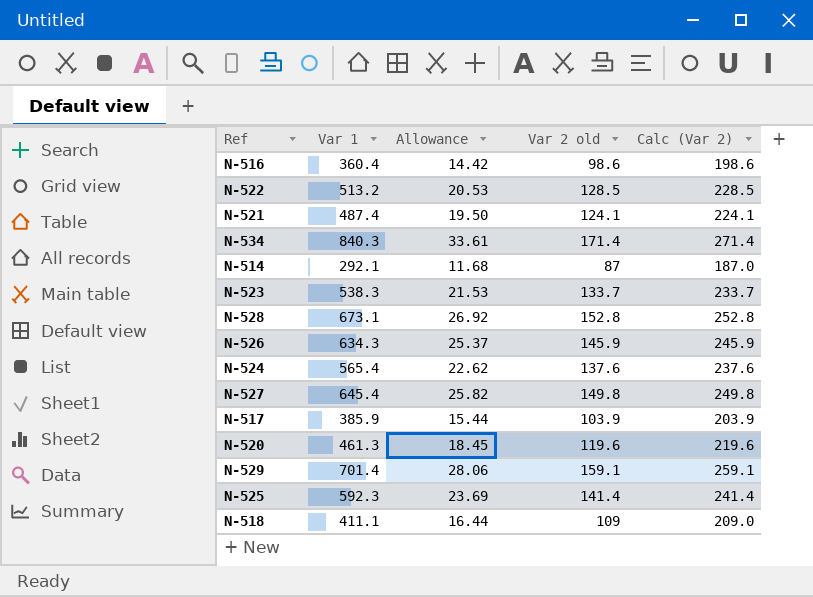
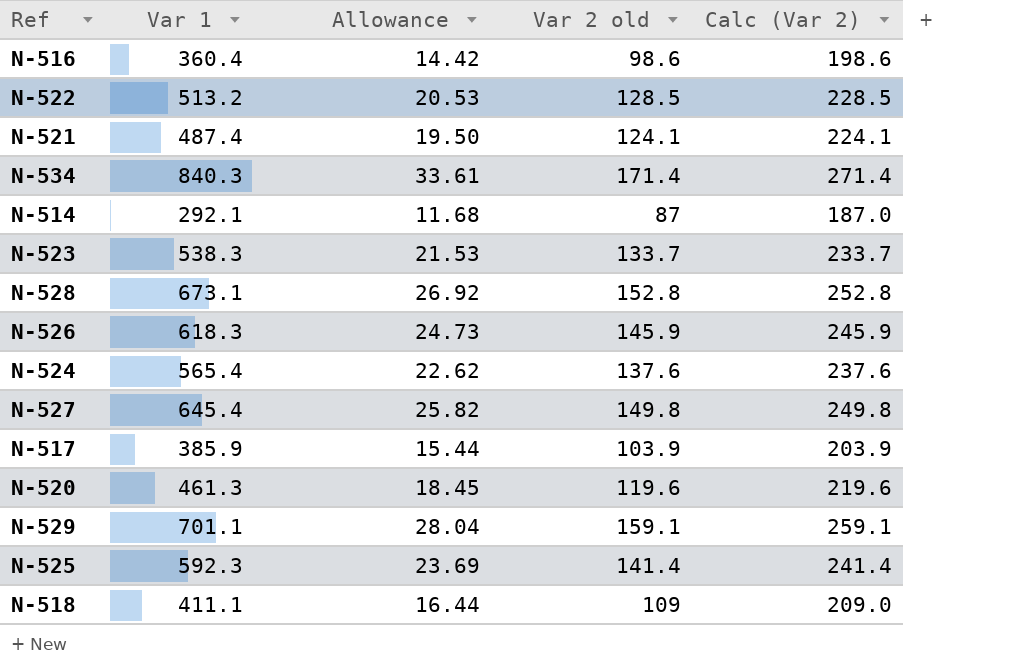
N-526 | Var 1: 634.3 -> 618.3
N-526 | Allowance: 25.37 -> 24.73
N-529 | Var 1: 701.4 -> 701.1
N-529 | Allowance: 28.06 -> 28.04

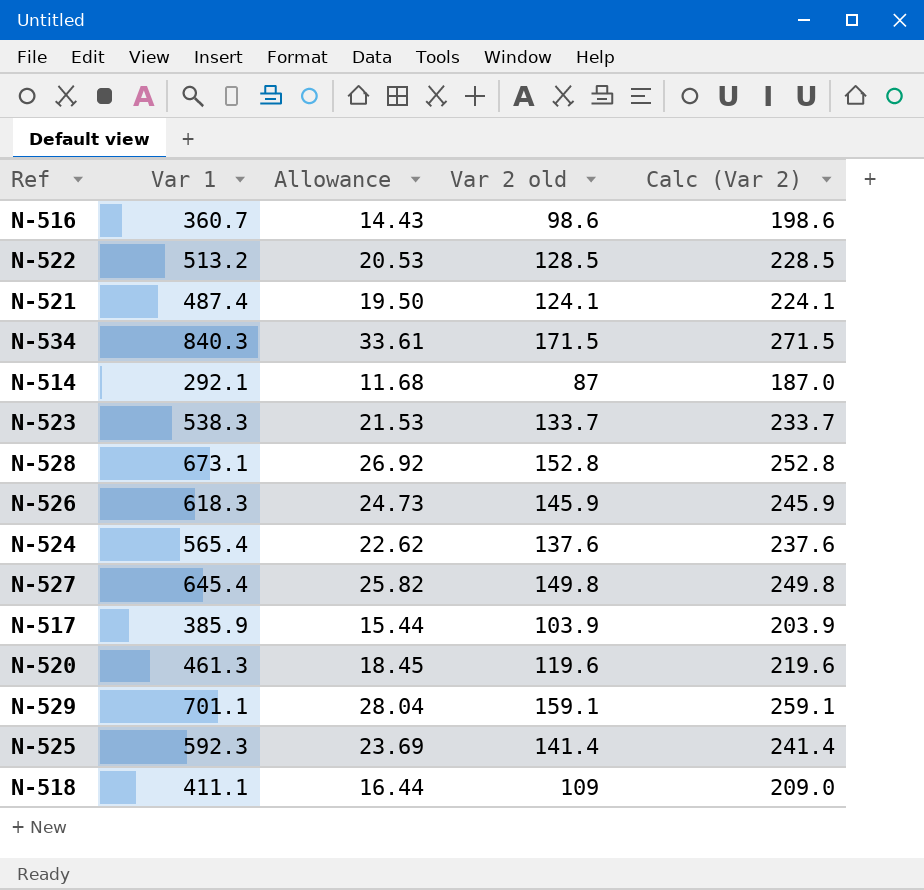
N-516 | Var 1: 360.4 -> 360.7
N-516 | Allowance: 14.42 -> 14.43
N-534 | Var 2 old: 171.4 -> 171.5
N-534 | Calc (Var 2): 271.4 -> 271.5

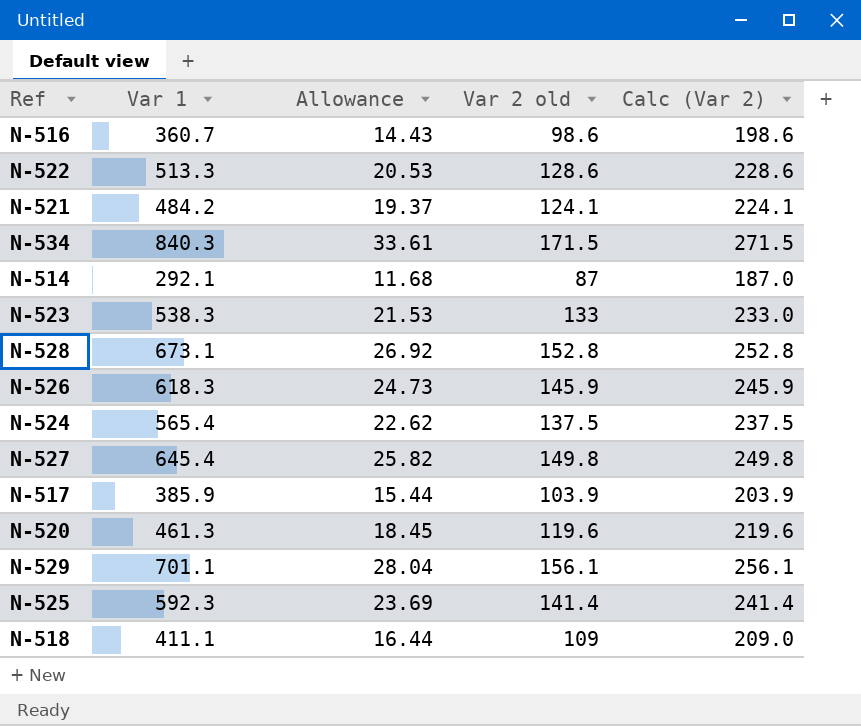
N-522 | Var 1: 513.2 -> 513.3
N-522 | Var 2 old: 128.5 -> 128.6
N-522 | Calc (Var 2): 228.5 -> 228.6
N-521 | Var 1: 487.4 -> 484.2
N-521 | Allowance: 19.50 -> 19.37
N-523 | Var 2 old: 133.7 -> 133
N-523 | Calc (Var 2): 233.7 -> 233.0
N-524 | Var 2 old: 137.6 -> 137.5
N-524 | Calc (Var 2): 237.6 -> 237.5
N-529 | Var 2 old: 159.1 -> 156.1
N-529 | Calc (Var 2): 259.1 -> 256.1

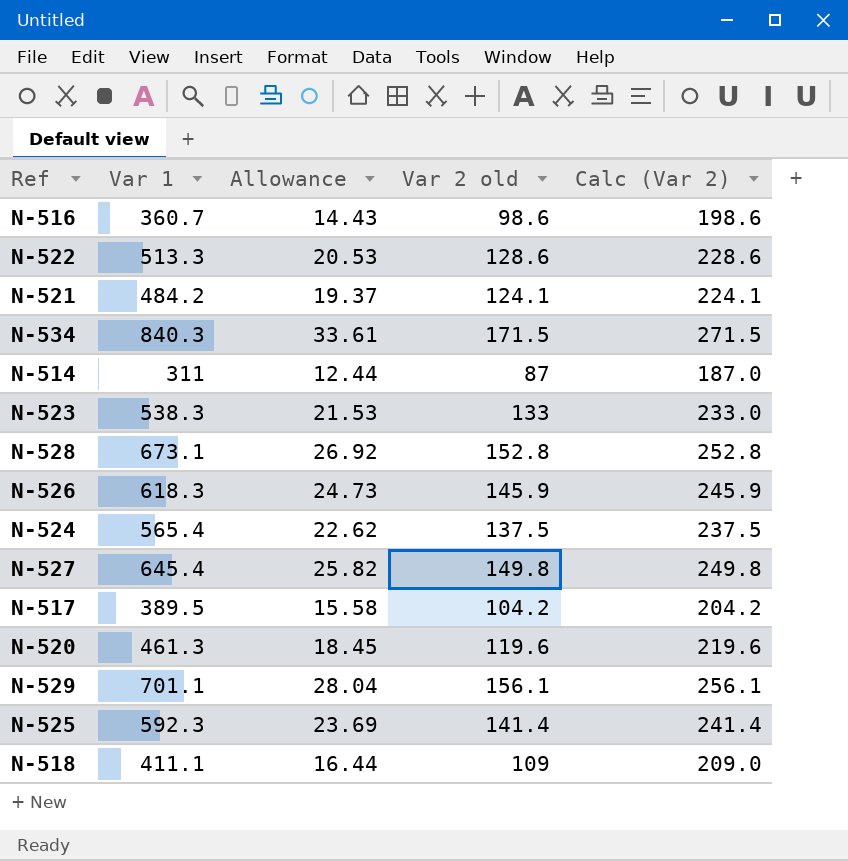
N-514 | Var 1: 292.1 -> 311
N-514 | Allowance: 11.68 -> 12.44
N-517 | Var 1: 385.9 -> 389.5
N-517 | Allowance: 15.44 -> 15.58
N-517 | Var 2 old: 103.9 -> 104.2
N-517 | Calc (Var 2): 203.9 -> 204.2

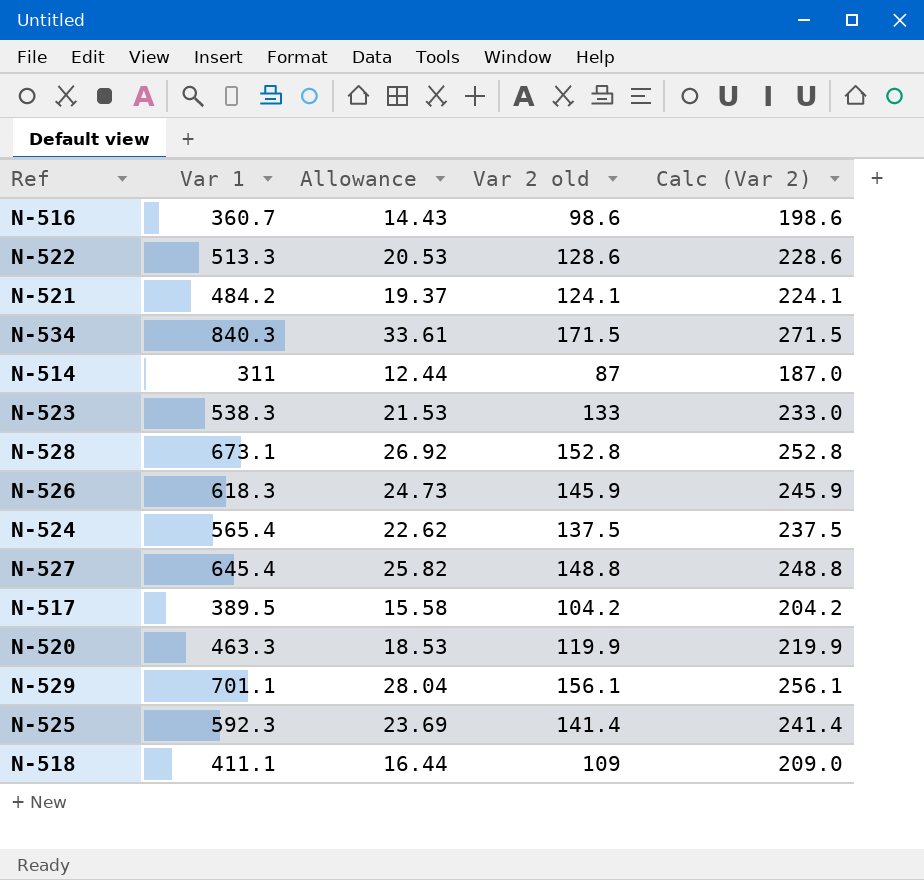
N-527 | Var 2 old: 149.8 -> 148.8
N-527 | Calc (Var 2): 249.8 -> 248.8
N-520 | Var 1: 461.3 -> 463.3
N-520 | Allowance: 18.45 -> 18.53
N-520 | Var 2 old: 119.6 -> 119.9
N-520 | Calc (Var 2): 219.6 -> 219.9

